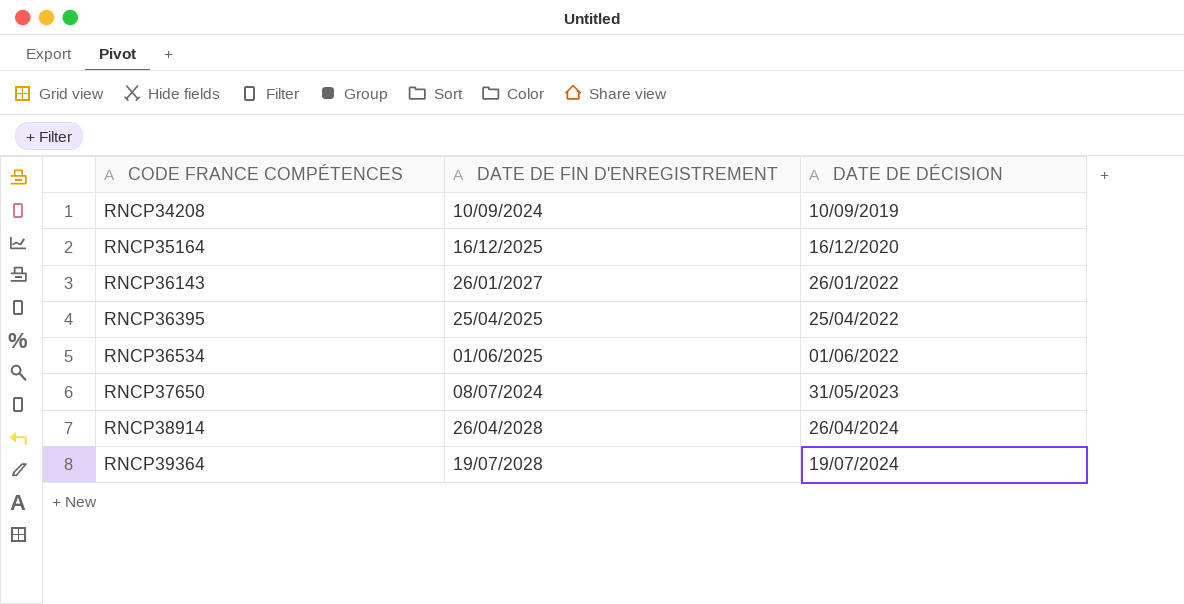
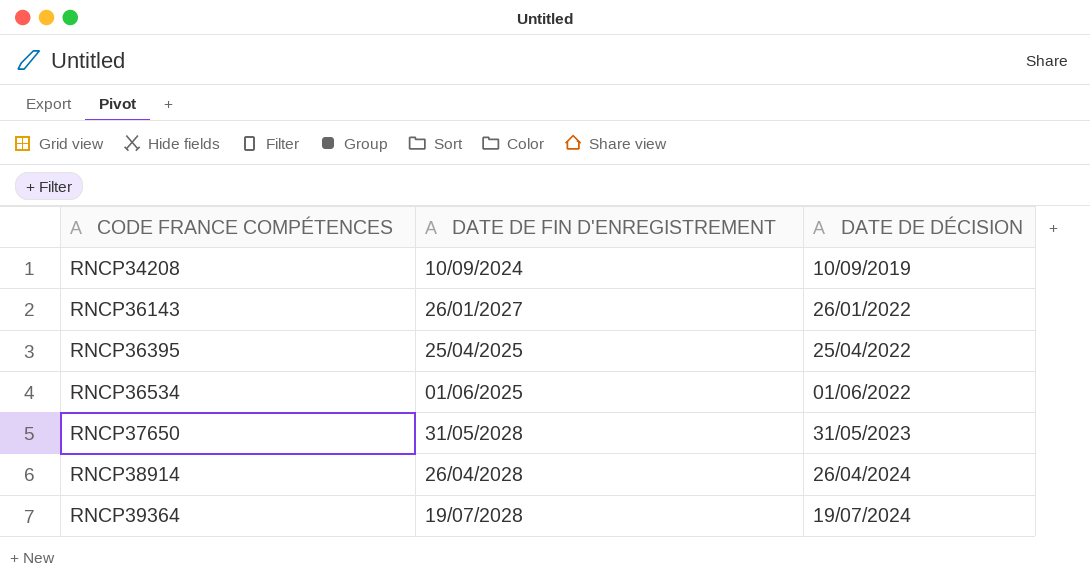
row RNCP35164: 16/12/2025 | 16/12/2020 -> none
RNCP37650 | DATE DE FIN D'ENREGISTREMENT: 08/07/2024 -> 31/05/2028

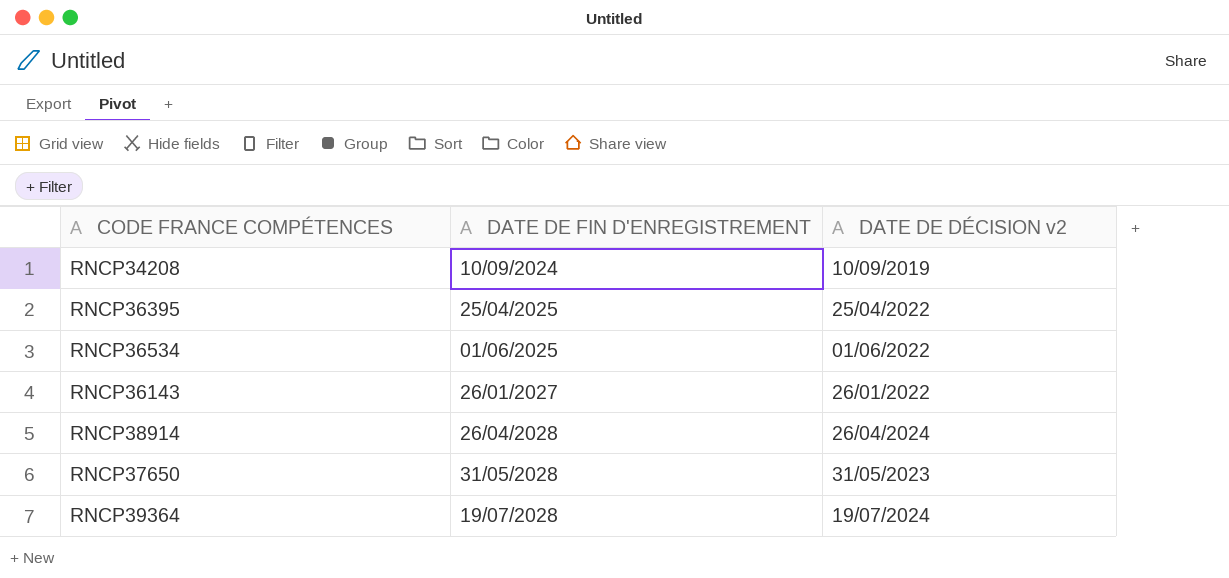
row order: CODE FRANCE COMPÉTENCES ascending -> DATE DE FIN D'ENREGISTREMENT ascending
column name: DATE DE DÉCISION -> DATE DE DÉCISION v2

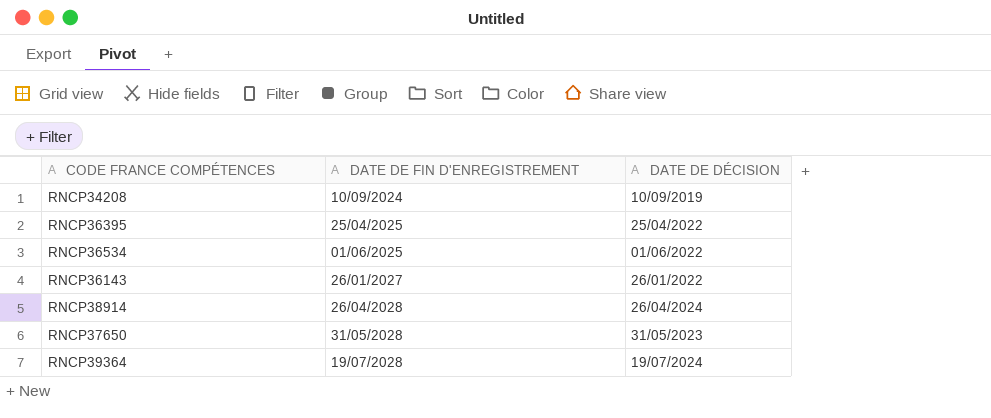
column name: DATE DE DÉCISION v2 -> DATE DE DÉCISION

